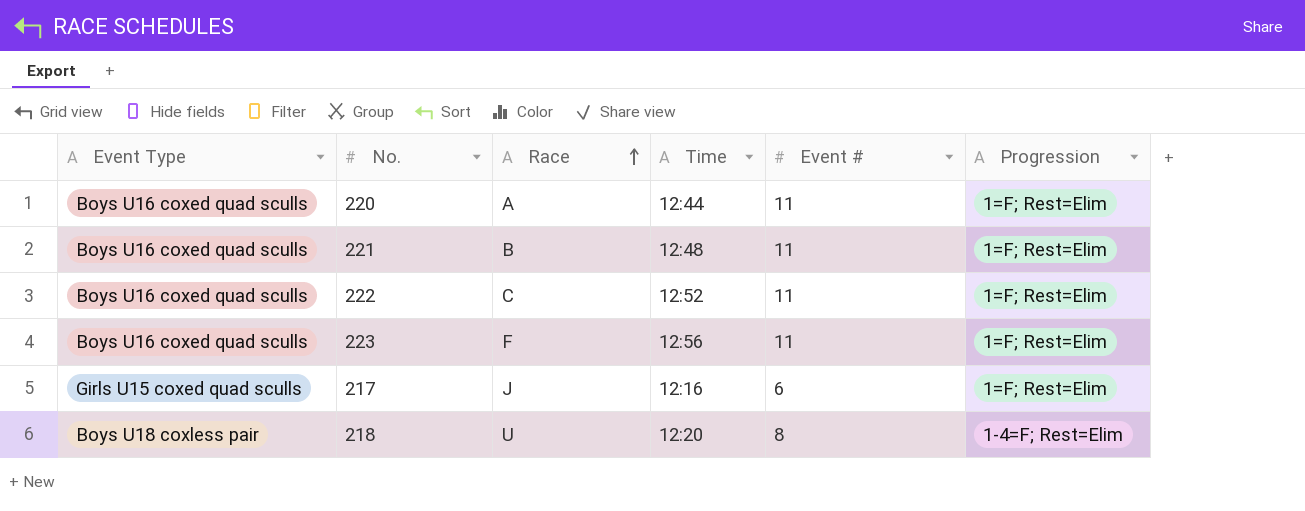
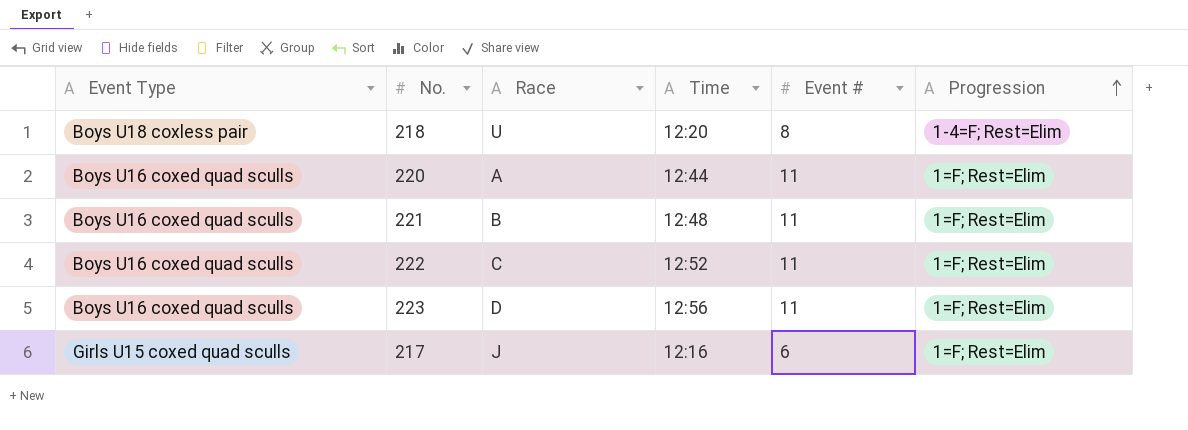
row order: Race ascending -> Progression ascending
223 | Race: F -> D

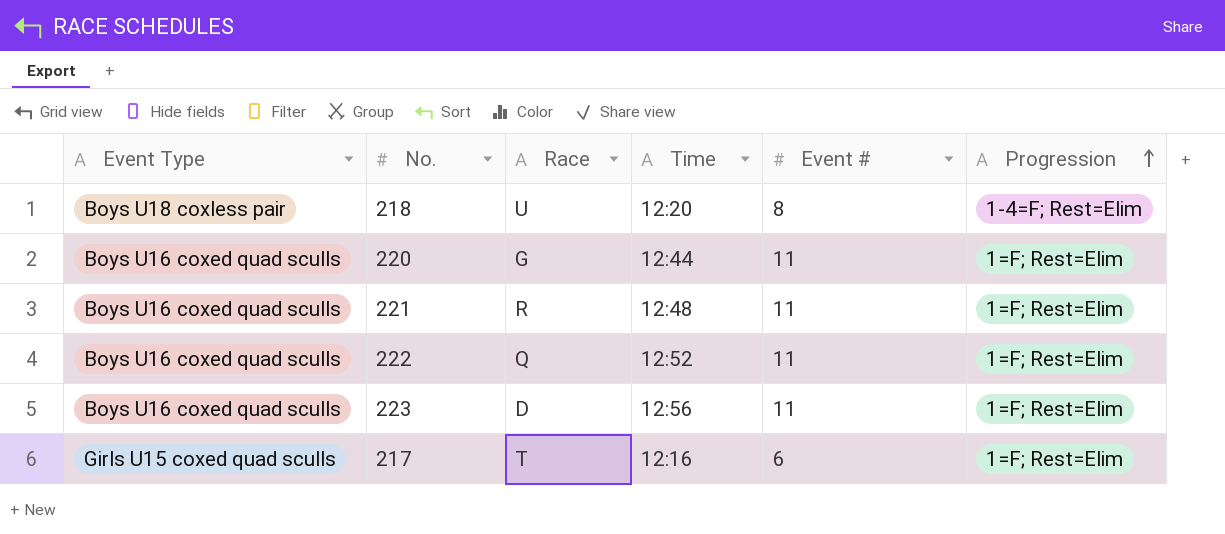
220 | Race: A -> G
221 | Race: B -> R
222 | Race: C -> Q
217 | Race: J -> T

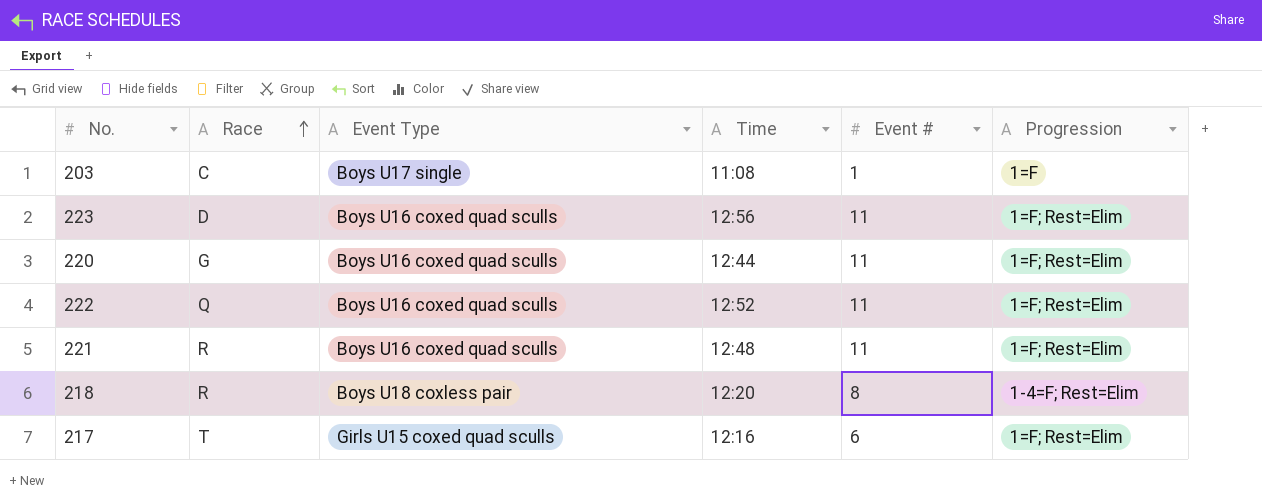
row order: Progression ascending -> Race ascending
column Event Type | position: 1 -> 3
row 203: none -> C | Boys U17 single | 11:08 | 1 | 1=F
218 | Race: U -> R

